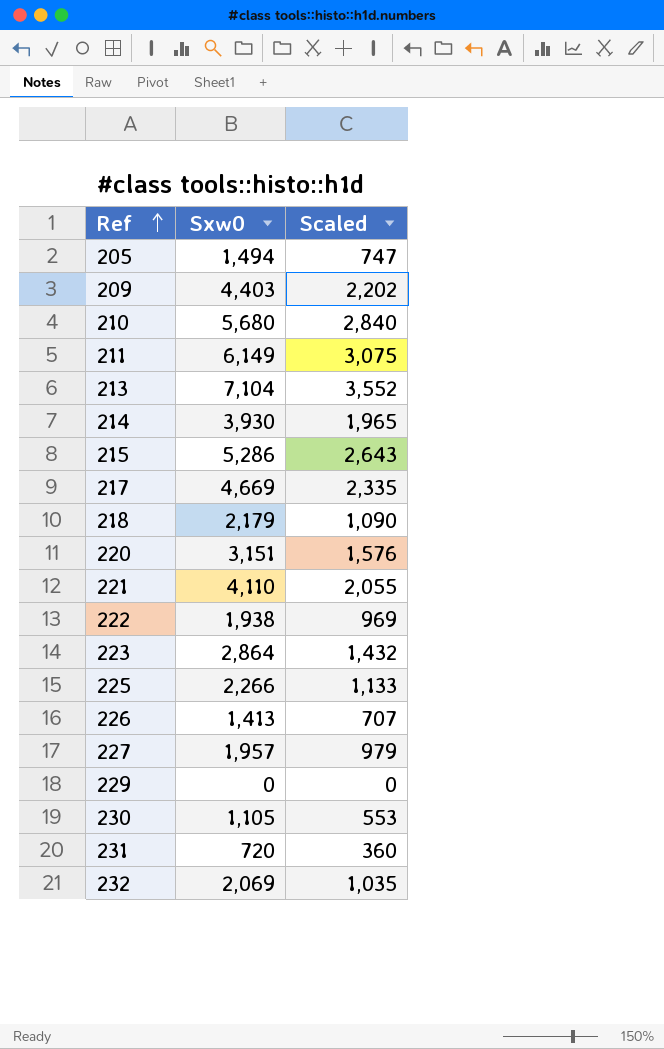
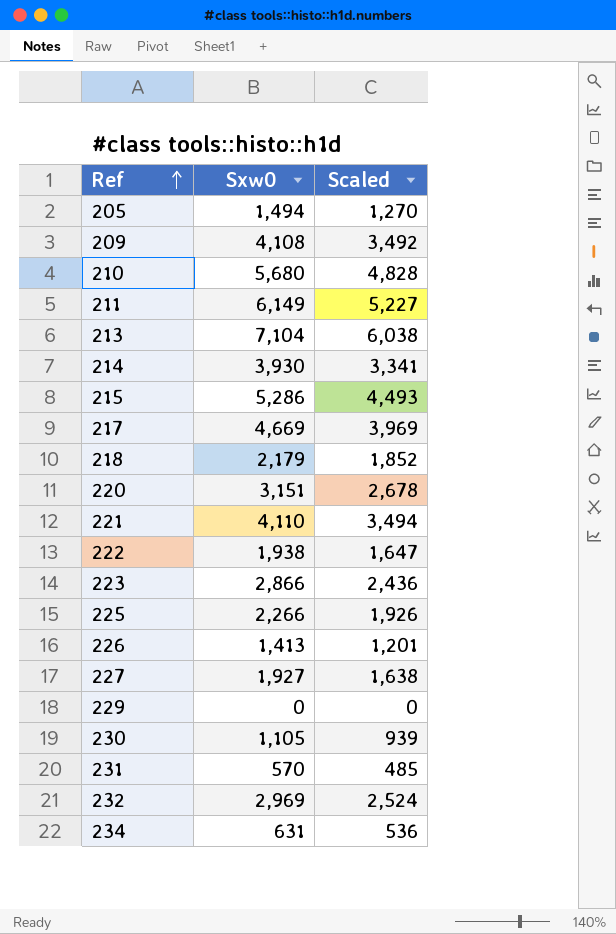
column Scaled | formula: [Sxw0] * 0.5 -> [Sxw0] * 0.85
209 | Sxw0: 4,403 -> 4,108
223 | Sxw0: 2,864 -> 2,866
227 | Sxw0: 1,957 -> 1,927
231 | Sxw0: 720 -> 570
232 | Sxw0: 2,069 -> 2,969
row 234: none -> 631 | 536

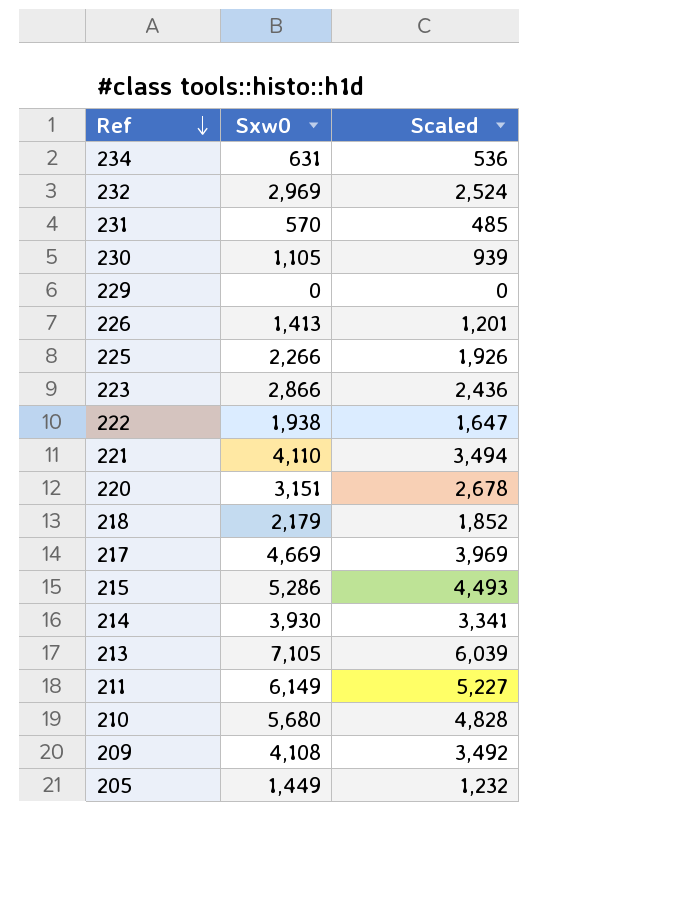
row order: Ref ascending -> Ref descending
row 227: 1,927 | 1,638 -> none
213 | Sxw0: 7,104 -> 7,105
213 | Scaled: 6,038 -> 6,039
205 | Sxw0: 1,494 -> 1,449
205 | Scaled: 1,270 -> 1,232

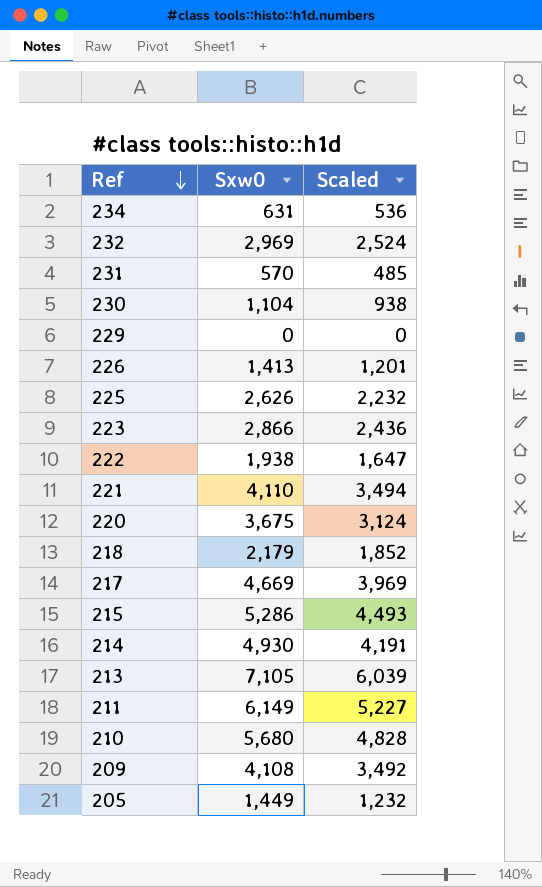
230 | Sxw0: 1,105 -> 1,104
230 | Scaled: 939 -> 938
225 | Sxw0: 2,266 -> 2,626
225 | Scaled: 1,926 -> 2,232
220 | Sxw0: 3,151 -> 3,675
220 | Scaled: 2,678 -> 3,124
214 | Sxw0: 3,930 -> 4,930
214 | Scaled: 3,341 -> 4,191

